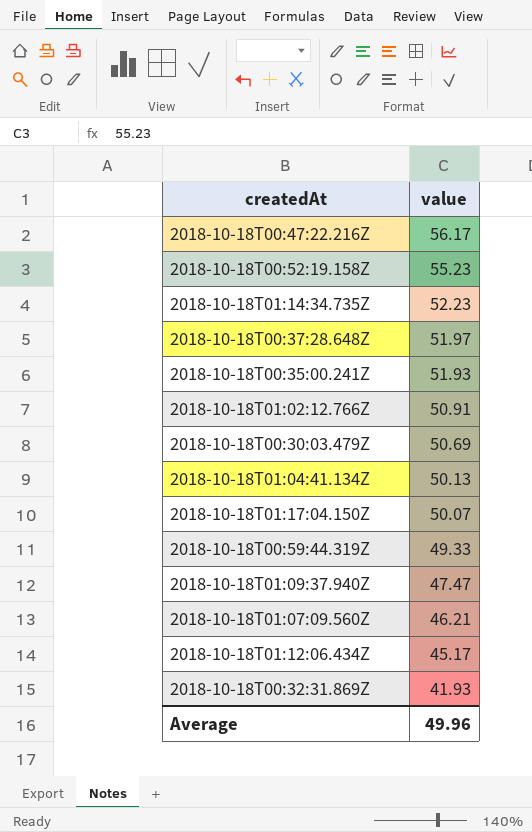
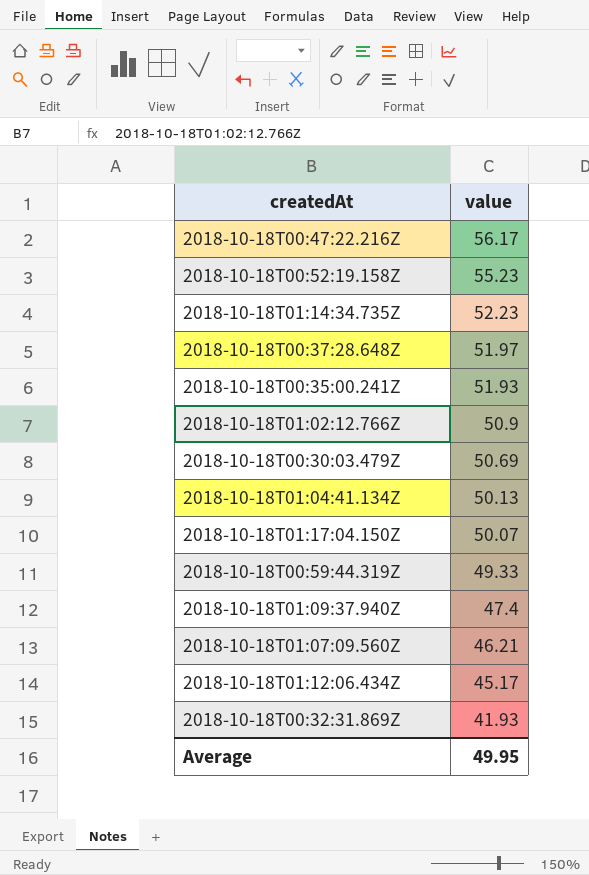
2018-10-18T01:02:12.766Z | value: 50.91 -> 50.9
2018-10-18T01:09:37.940Z | value: 47.47 -> 47.4
Average | value: 49.96 -> 49.95

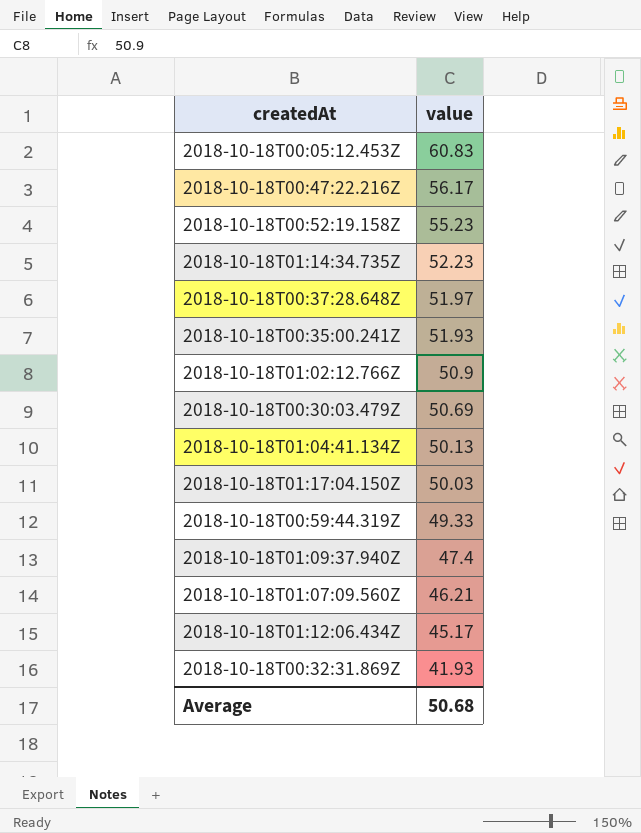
row 2018-10-18T00:05:12.453Z: none -> 60.83
2018-10-18T01:17:04.150Z | value: 50.07 -> 50.03
Average | value: 49.95 -> 50.68

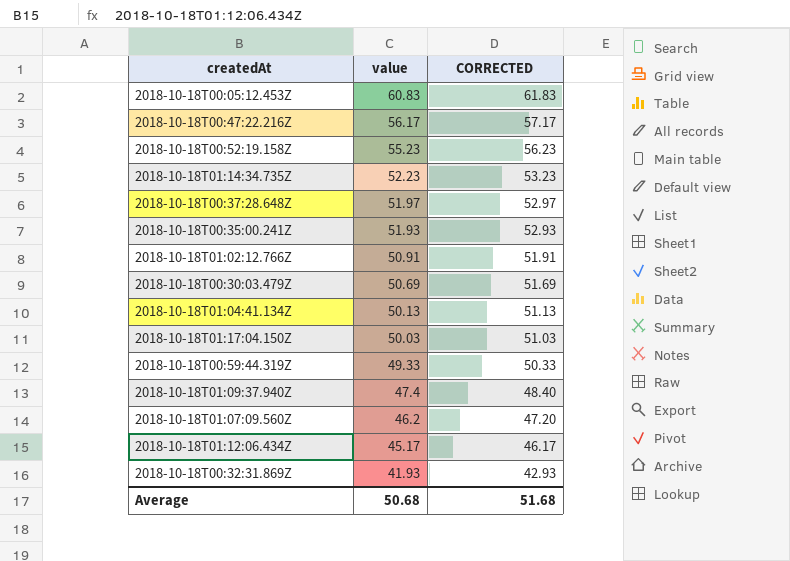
column CORRECTED | formula: none -> [value] + 1
2018-10-18T01:02:12.766Z | value: 50.9 -> 50.91
2018-10-18T01:07:09.560Z | value: 46.21 -> 46.2

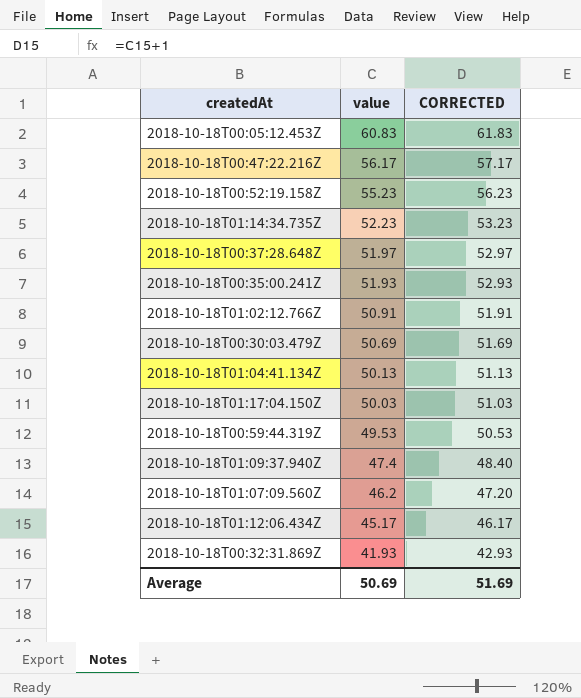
2018-10-18T00:59:44.319Z | value: 49.33 -> 49.53
2018-10-18T00:59:44.319Z | CORRECTED: 50.33 -> 50.53
Average | value: 50.68 -> 50.69
Average | CORRECTED: 51.68 -> 51.69

